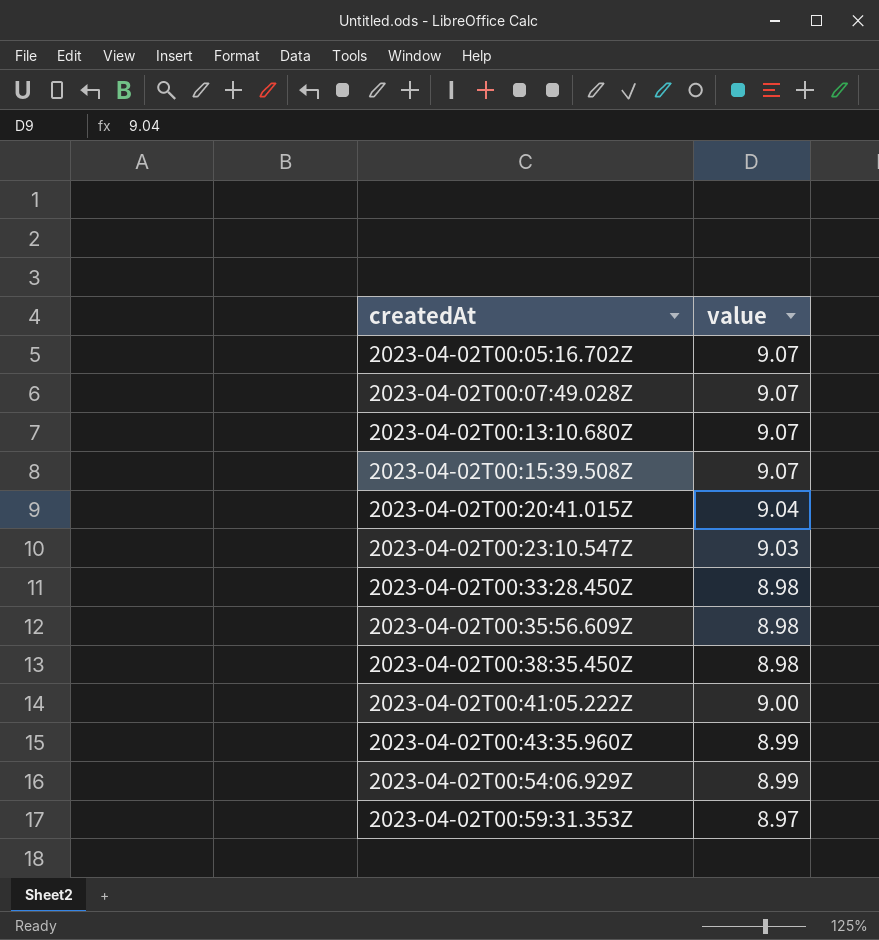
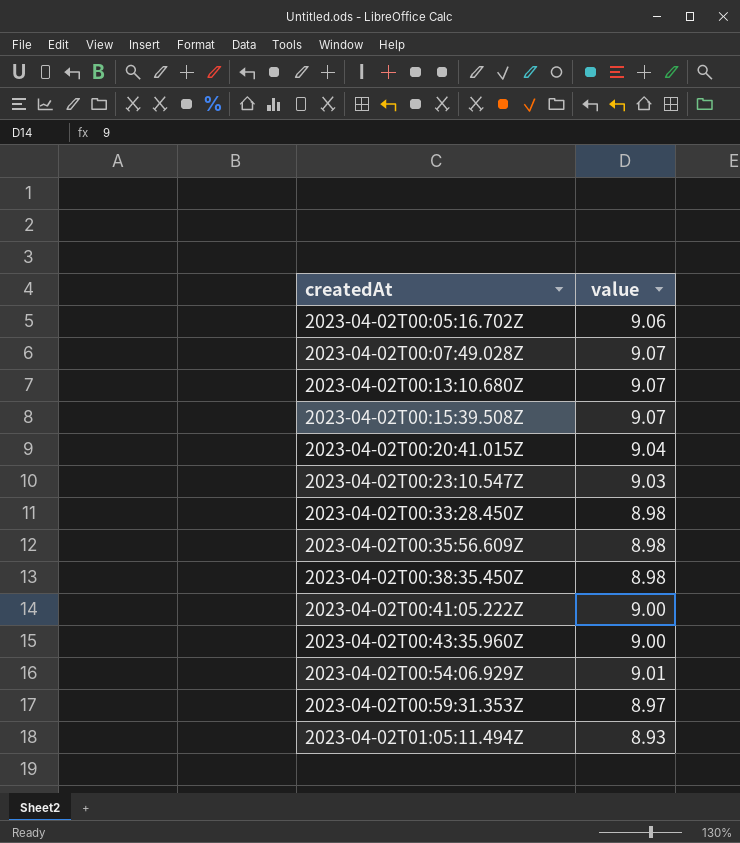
2023-04-02T00:05:16.702Z | value: 9.07 -> 9.06
2023-04-02T00:43:35.960Z | value: 8.99 -> 9.00
2023-04-02T00:54:06.929Z | value: 8.99 -> 9.01
row 2023-04-02T01:05:11.494Z: none -> 8.93

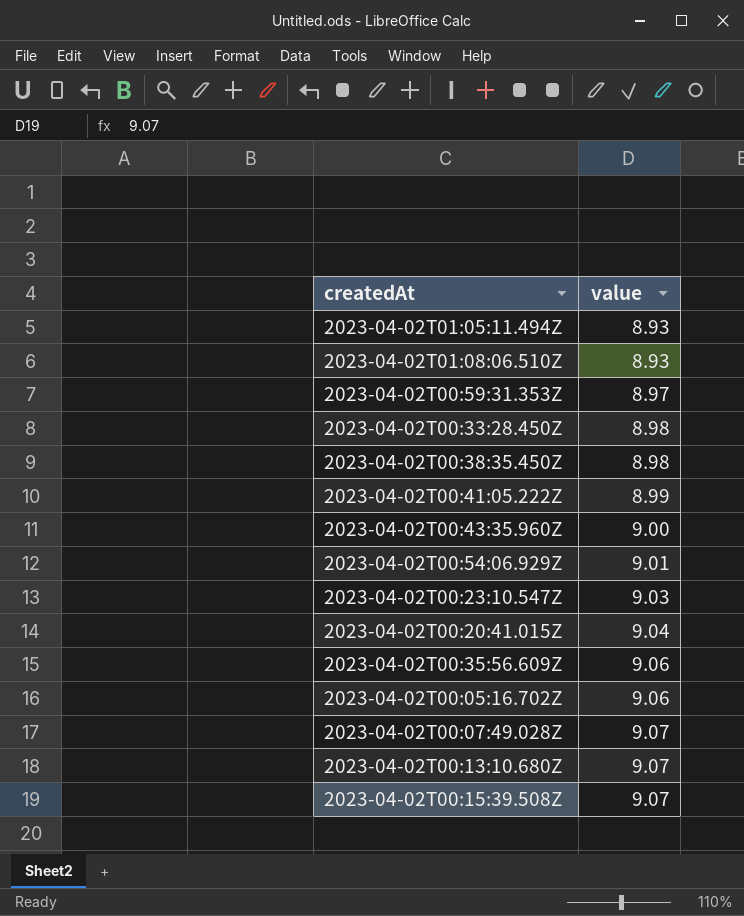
row order: createdAt ascending -> value ascending
row 2023-04-02T01:08:06.510Z: none -> 8.93
2023-04-02T00:41:05.222Z | value: 9.00 -> 8.99
2023-04-02T00:35:56.609Z | value: 8.98 -> 9.06

